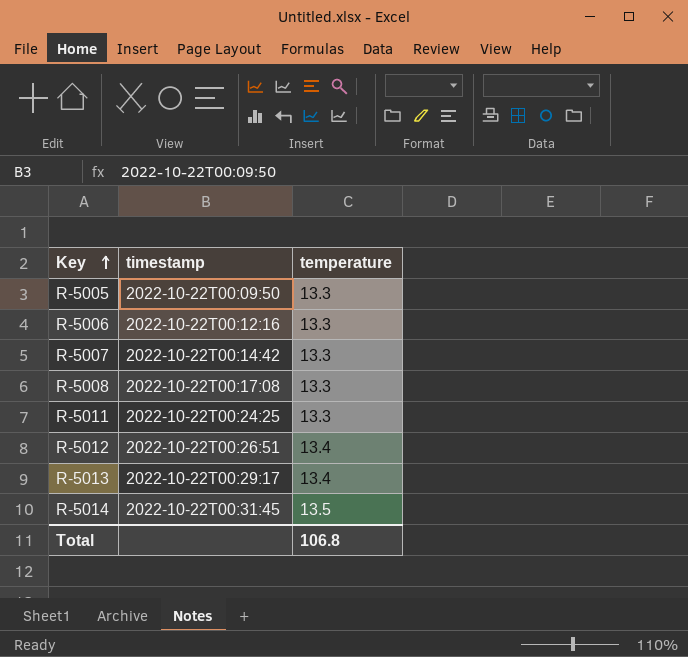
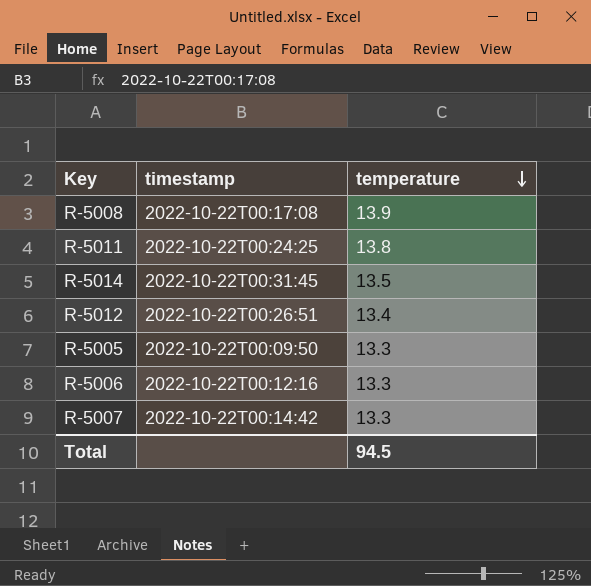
row order: Key ascending -> temperature descending
row R-5013: 2022-10-22T00:29:17 | 13.4 -> none
R-5008 | temperature: 13.3 -> 13.9
R-5011 | temperature: 13.3 -> 13.8
Total | temperature: 106.8 -> 94.5

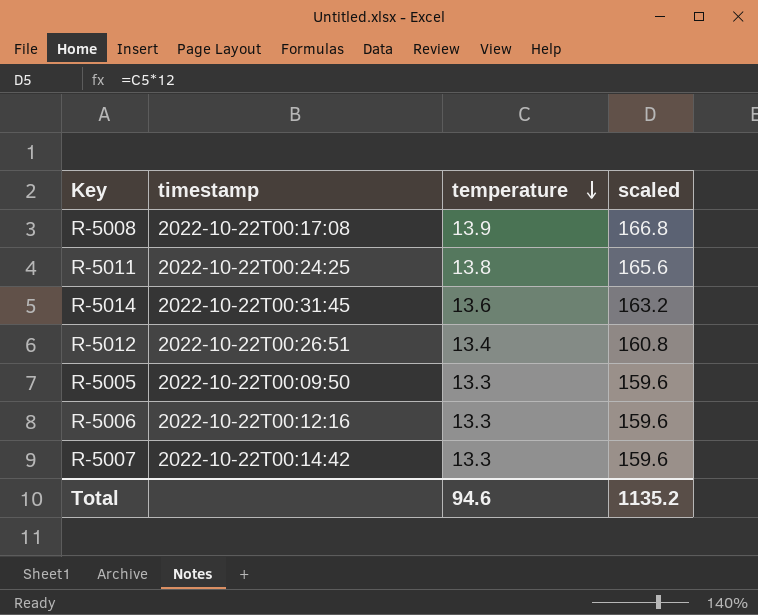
column scaled | formula: none -> [temperature] * 12
R-5014 | temperature: 13.5 -> 13.6
Total | temperature: 94.5 -> 94.6

